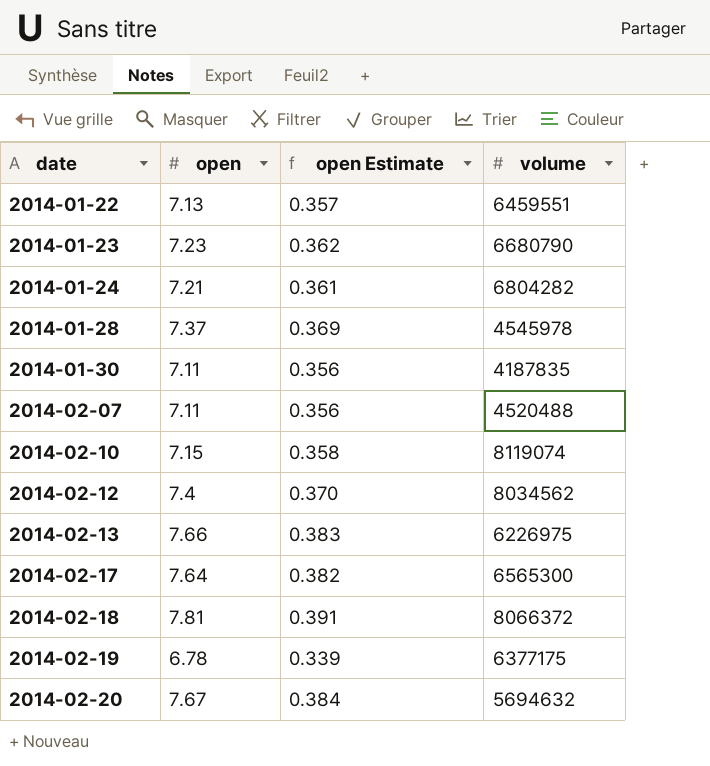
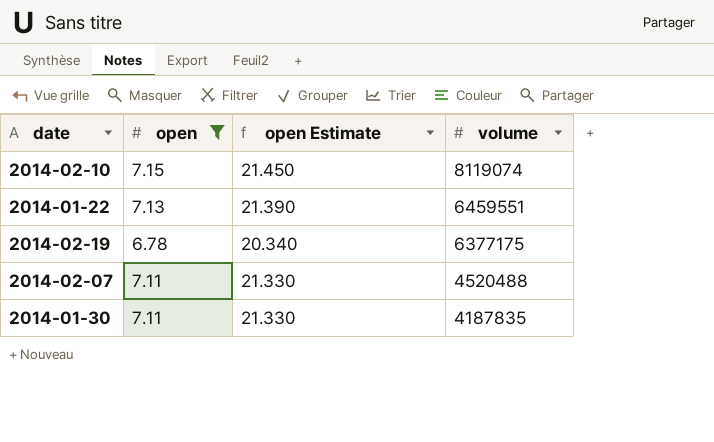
filter: none -> open <= 7.15
row order: date ascending -> volume descending
column open Estimate | formula: [open] * 0.05 -> [open] * 3

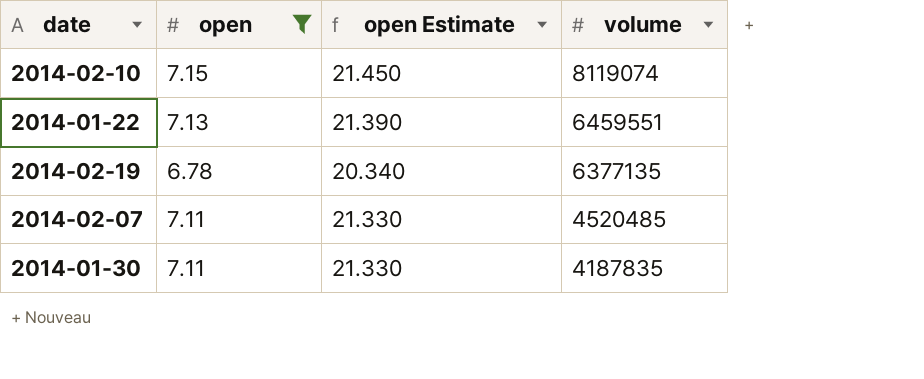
2014-02-19 | volume: 6377175 -> 6377135
2014-02-07 | volume: 4520488 -> 4520485

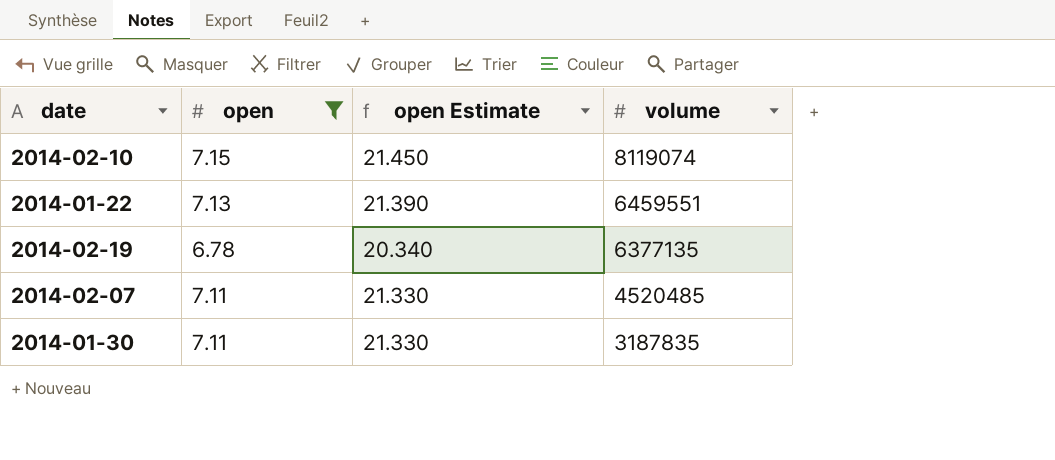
2014-01-30 | volume: 4187835 -> 3187835

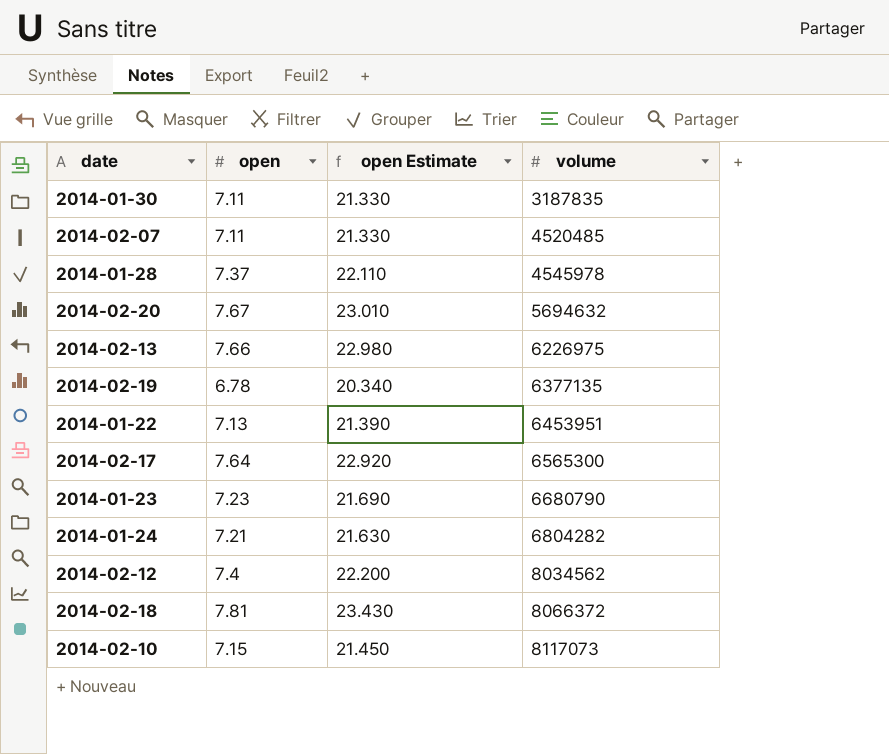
filter: open <= 7.15 -> none
row order: volume descending -> volume ascending
2014-01-22 | volume: 6459551 -> 6453951
2014-02-10 | volume: 8119074 -> 8117073

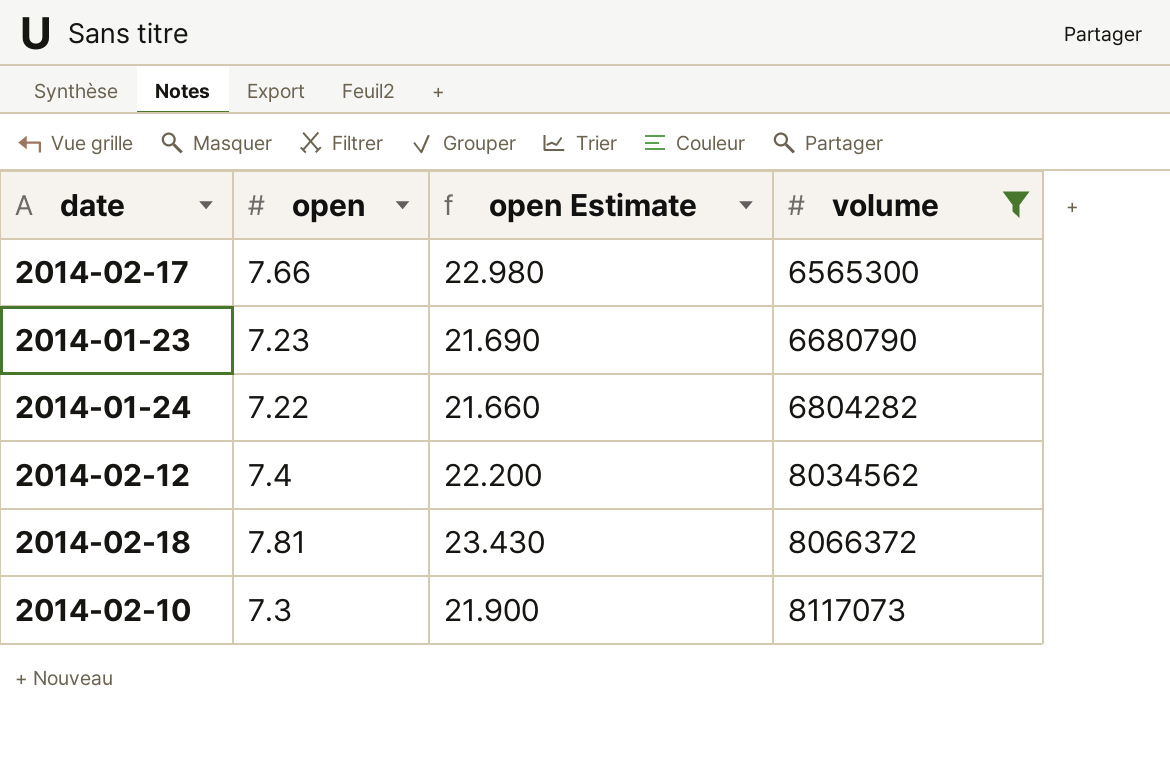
filter: none -> volume >= 6565300
2014-02-17 | open: 7.64 -> 7.66
2014-02-17 | open Estimate: 22.920 -> 22.980
2014-01-24 | open: 7.21 -> 7.22
2014-01-24 | open Estimate: 21.630 -> 21.660
2014-02-10 | open: 7.15 -> 7.3
2014-02-10 | open Estimate: 21.450 -> 21.900

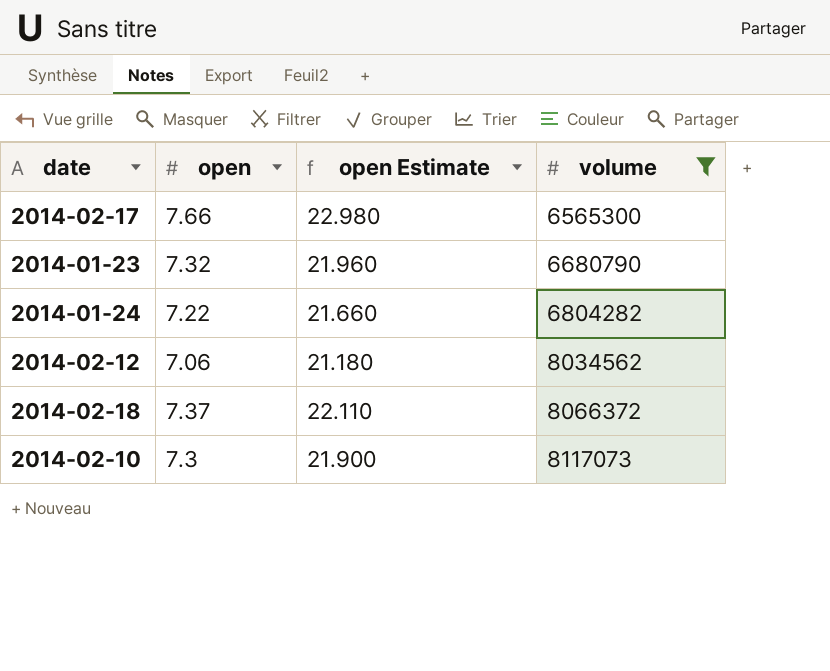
2014-01-23 | open: 7.23 -> 7.32
2014-01-23 | open Estimate: 21.690 -> 21.960
2014-02-12 | open: 7.4 -> 7.06
2014-02-12 | open Estimate: 22.200 -> 21.180
2014-02-18 | open: 7.81 -> 7.37
2014-02-18 | open Estimate: 23.430 -> 22.110

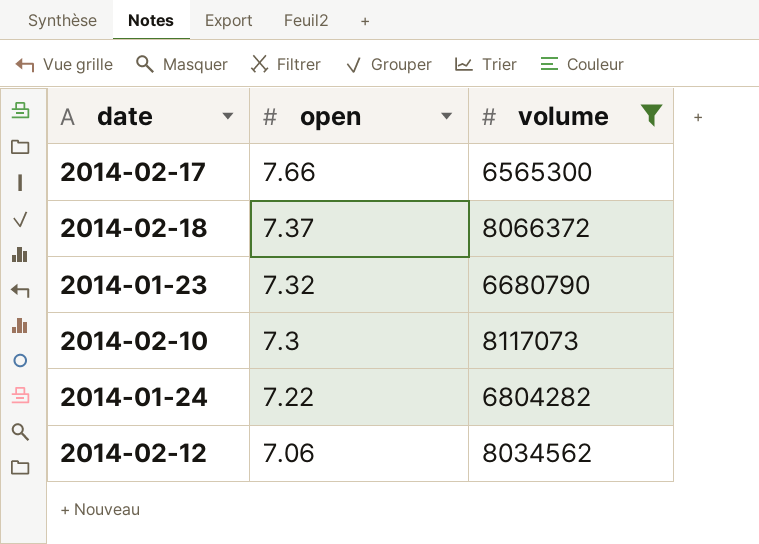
row order: volume ascending -> open descending
column open Estimate | formula: [open] * 3 -> none

